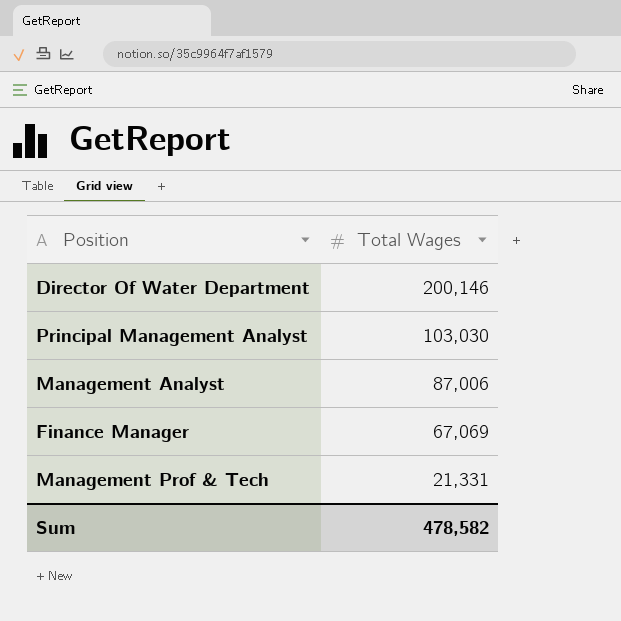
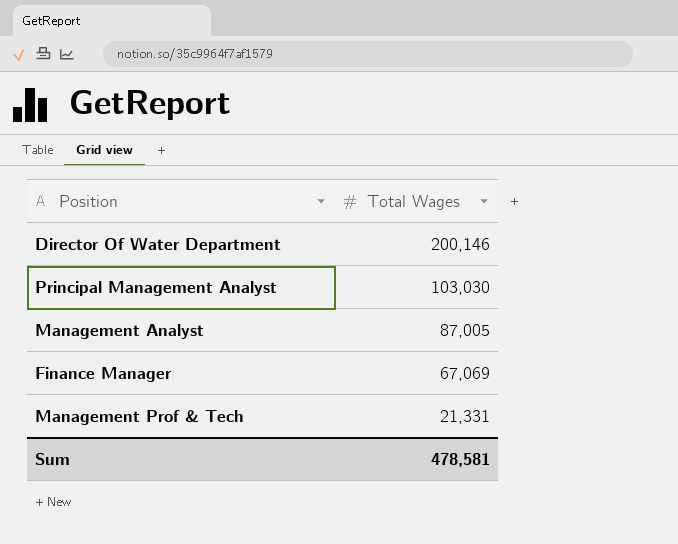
Management Analyst | Total Wages: 87,006 -> 87,005
Sum | Total Wages: 478,582 -> 478,581

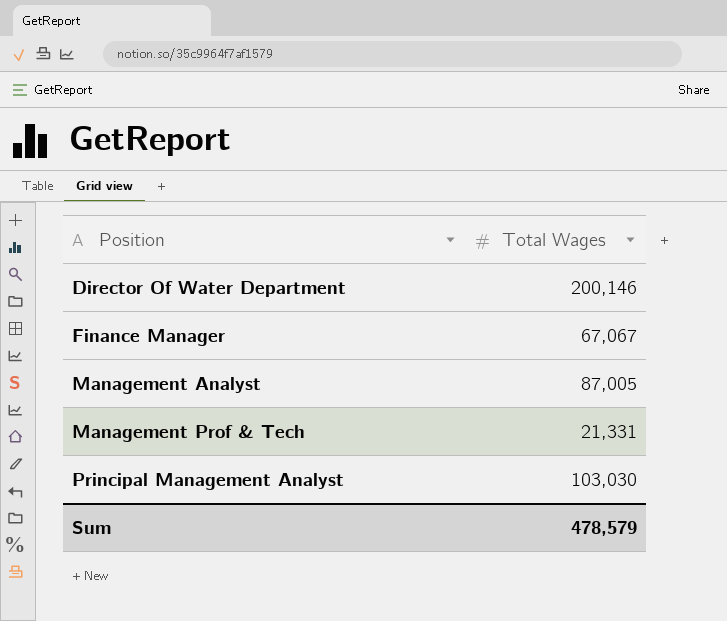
row order: Total Wages descending -> Position ascending
Finance Manager | Total Wages: 67,069 -> 67,067
Sum | Total Wages: 478,581 -> 478,579

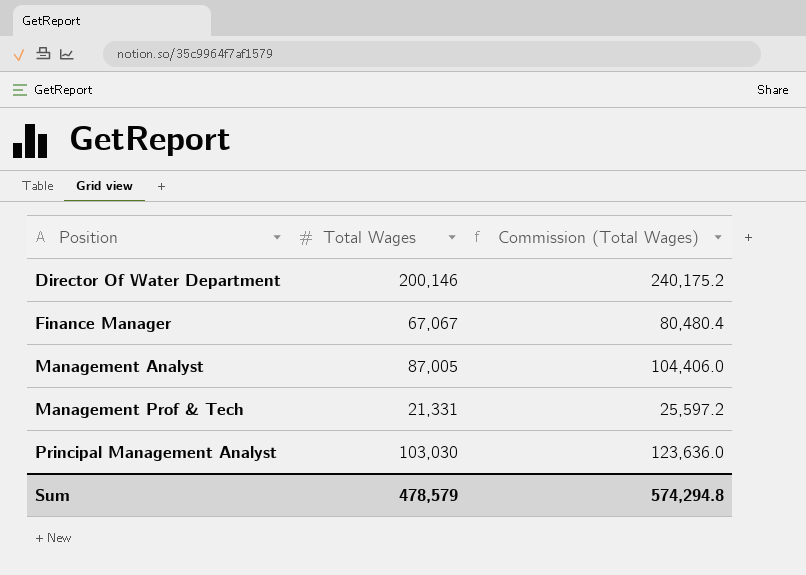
column Commission (Total Wages) | formula: none -> [Total Wages] * 1.2

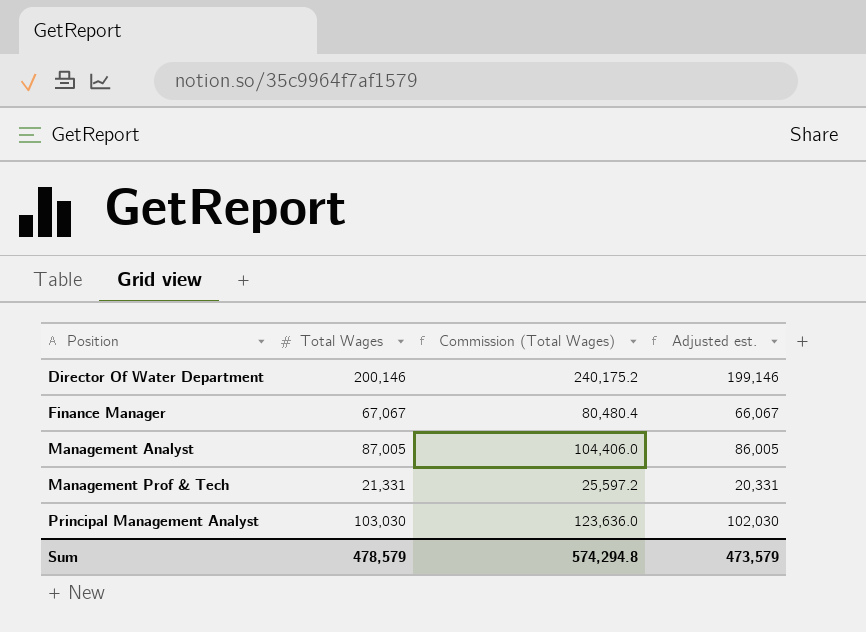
column Adjusted est. | formula: none -> [Total Wages] - 1000

